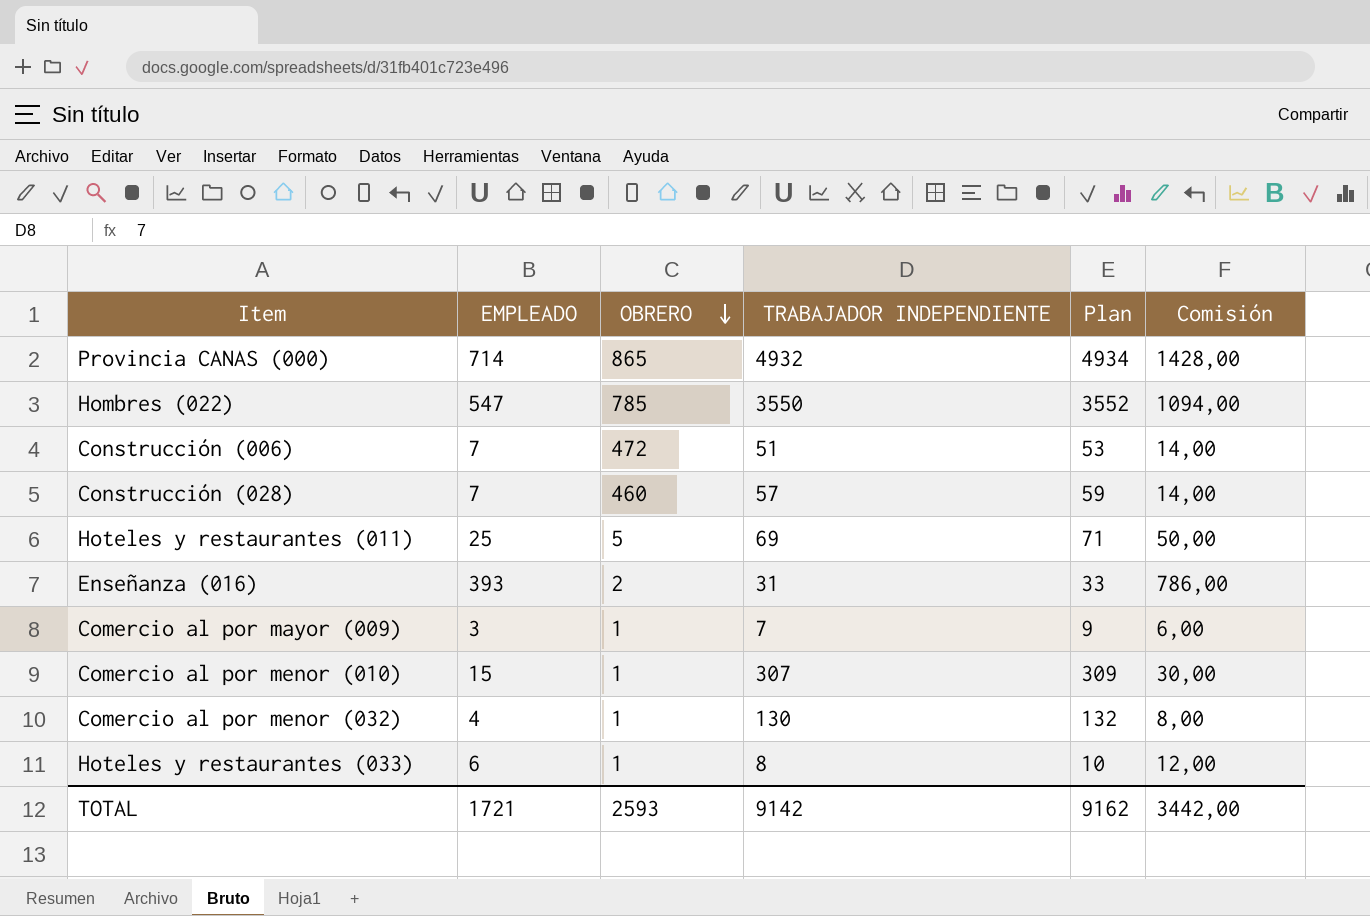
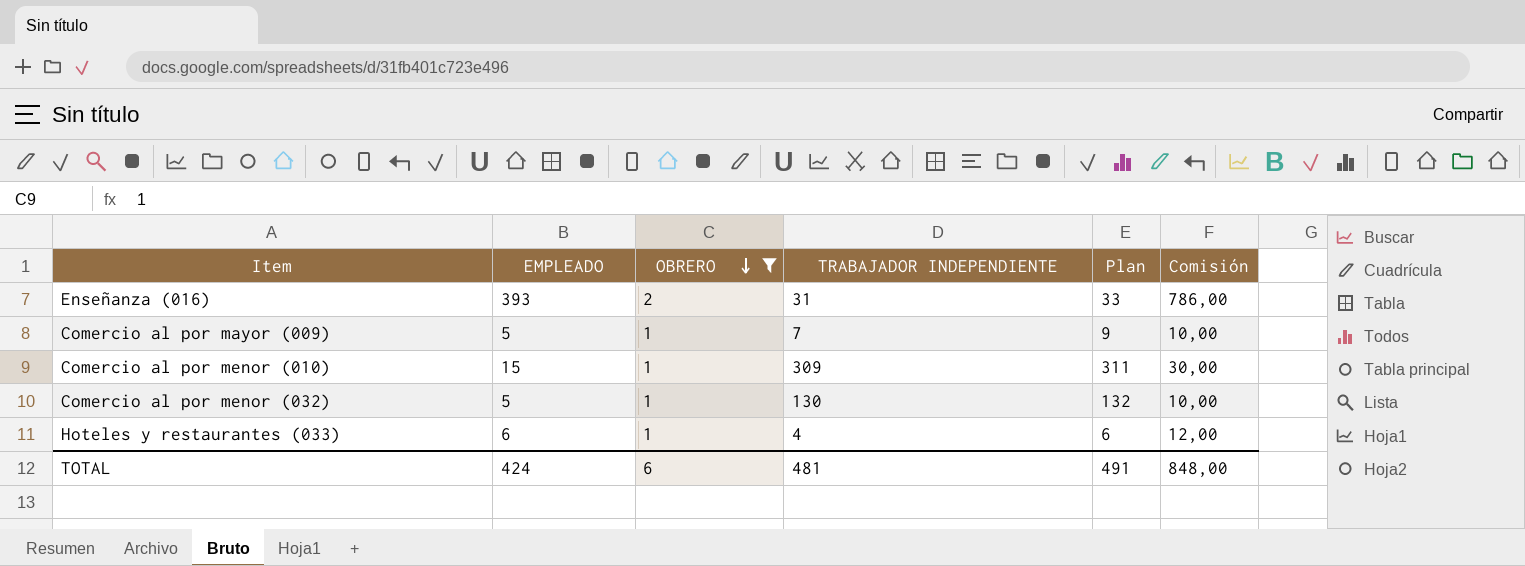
filter: none -> OBRERO <= 2
Comercio al por mayor (009) | EMPLEADO: 3 -> 5
Comercio al por mayor (009) | Comisión: 6,00 -> 10,00
Comercio al por menor (010) | TRABAJADOR INDEPENDIENTE: 307 -> 309
Comercio al por menor (010) | Plan: 309 -> 311
Comercio al por menor (032) | EMPLEADO: 4 -> 5
Comercio al por menor (032) | Comisión: 8,00 -> 10,00
Hoteles y restaurantes (033) | TRABAJADOR INDEPENDIENTE: 8 -> 4
Hoteles y restaurantes (033) | Plan: 10 -> 6
TOTAL | EMPLEADO: 1721 -> 424
TOTAL | OBRERO: 2593 -> 6
TOTAL | TRABAJADOR INDEPENDIENTE: 9142 -> 481
TOTAL | Plan: 9162 -> 491
TOTAL | Comisión: 3442,00 -> 848,00

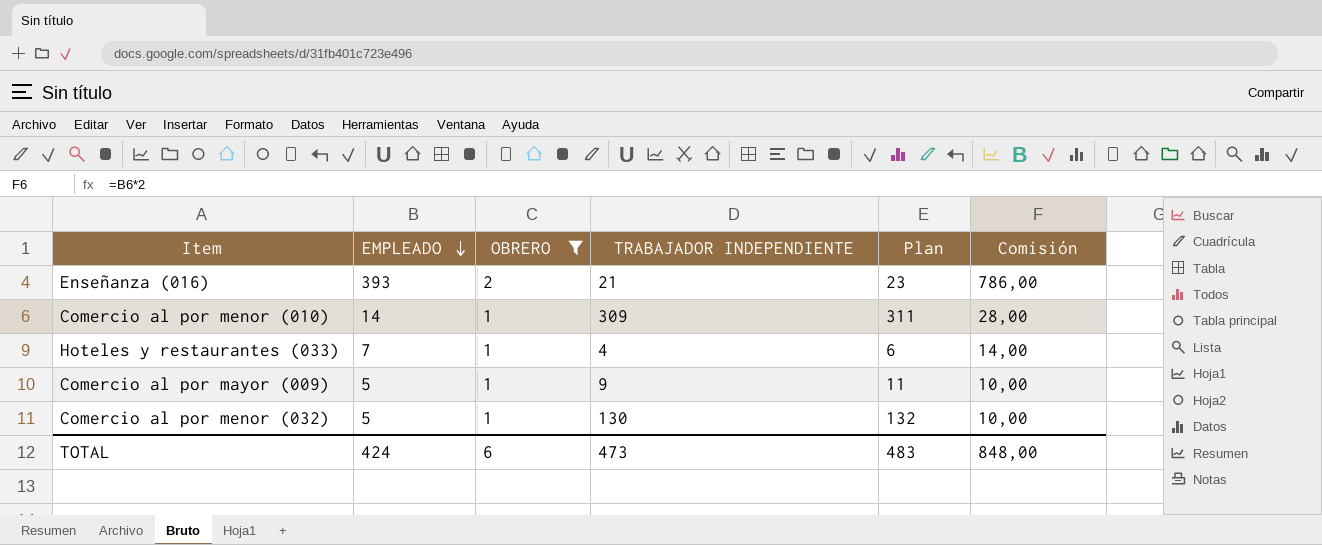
row order: OBRERO descending -> EMPLEADO descending
Enseñanza (016) | TRABAJADOR INDEPENDIENTE: 31 -> 21
Enseñanza (016) | Plan: 33 -> 23
Comercio al por menor (010) | EMPLEADO: 15 -> 14
Comercio al por menor (010) | Comisión: 30,00 -> 28,00
Hoteles y restaurantes (033) | EMPLEADO: 6 -> 7
Hoteles y restaurantes (033) | Comisión: 12,00 -> 14,00
Comercio al por mayor (009) | TRABAJADOR INDEPENDIENTE: 7 -> 9
Comercio al por mayor (009) | Plan: 9 -> 11
TOTAL | TRABAJADOR INDEPENDIENTE: 481 -> 473
TOTAL | Plan: 491 -> 483

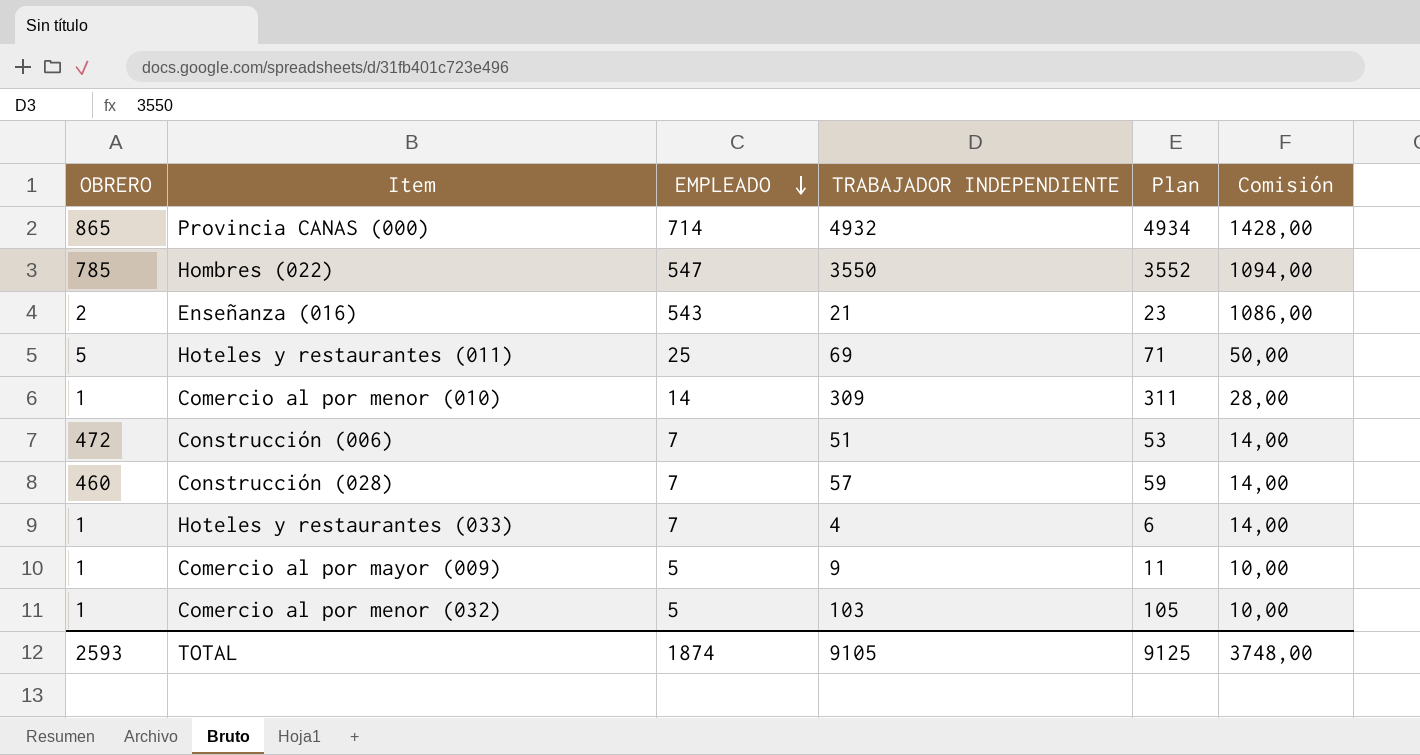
filter: OBRERO <= 2 -> none
column OBRERO | position: 3 -> 1
Enseñanza (016) | EMPLEADO: 393 -> 543
Enseñanza (016) | Comisión: 786,00 -> 1086,00
Comercio al por menor (032) | TRABAJADOR INDEPENDIENTE: 130 -> 103
Comercio al por menor (032) | Plan: 132 -> 105
TOTAL | OBRERO: 6 -> 2593
TOTAL | EMPLEADO: 424 -> 1874
TOTAL | TRABAJADOR INDEPENDIENTE: 473 -> 9105
TOTAL | Plan: 483 -> 9125
TOTAL | Comisión: 848,00 -> 3748,00

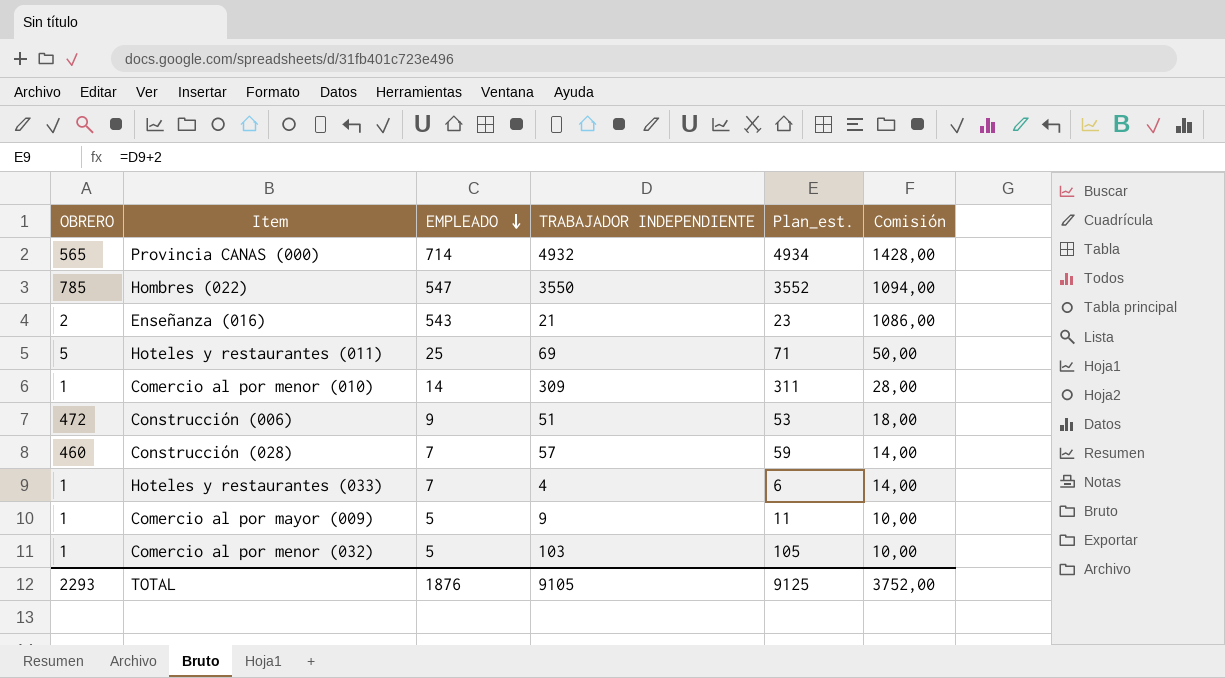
column name: Plan -> Plan_est.
Provincia CANAS (000) | OBRERO: 865 -> 565
Construcción (006) | EMPLEADO: 7 -> 9
Construcción (006) | Comisión: 14,00 -> 18,00
TOTAL | OBRERO: 2593 -> 2293
TOTAL | EMPLEADO: 1874 -> 1876
TOTAL | Comisión: 3748,00 -> 3752,00

